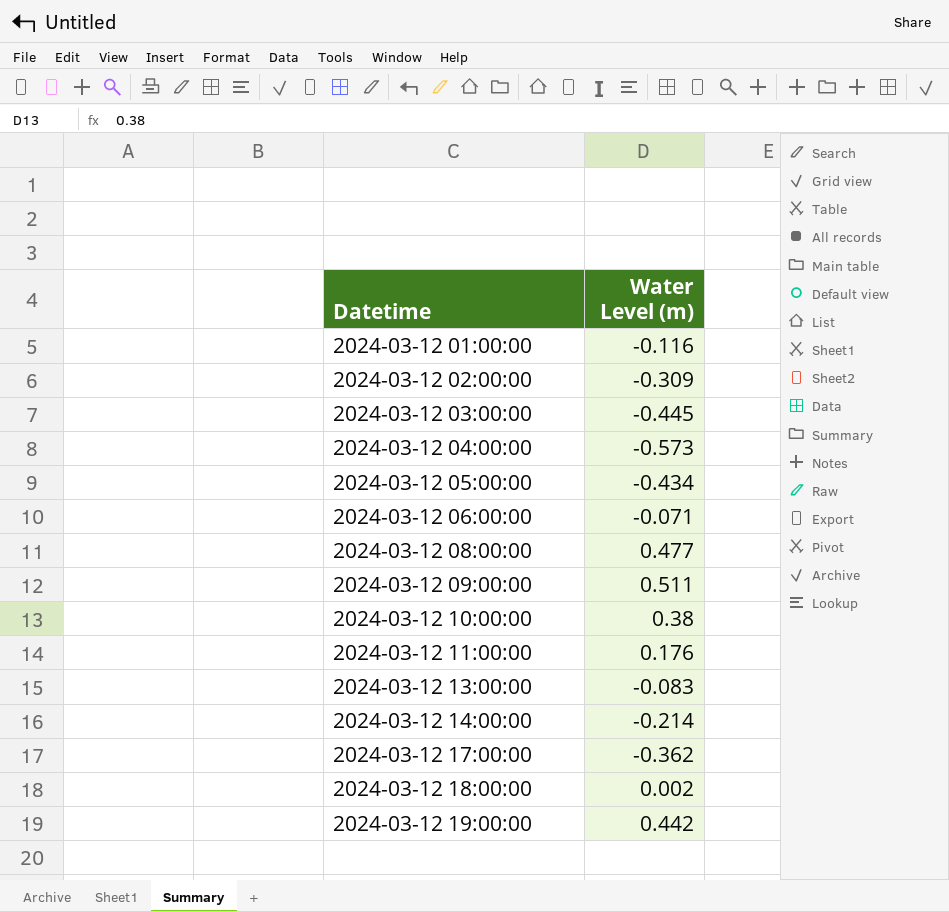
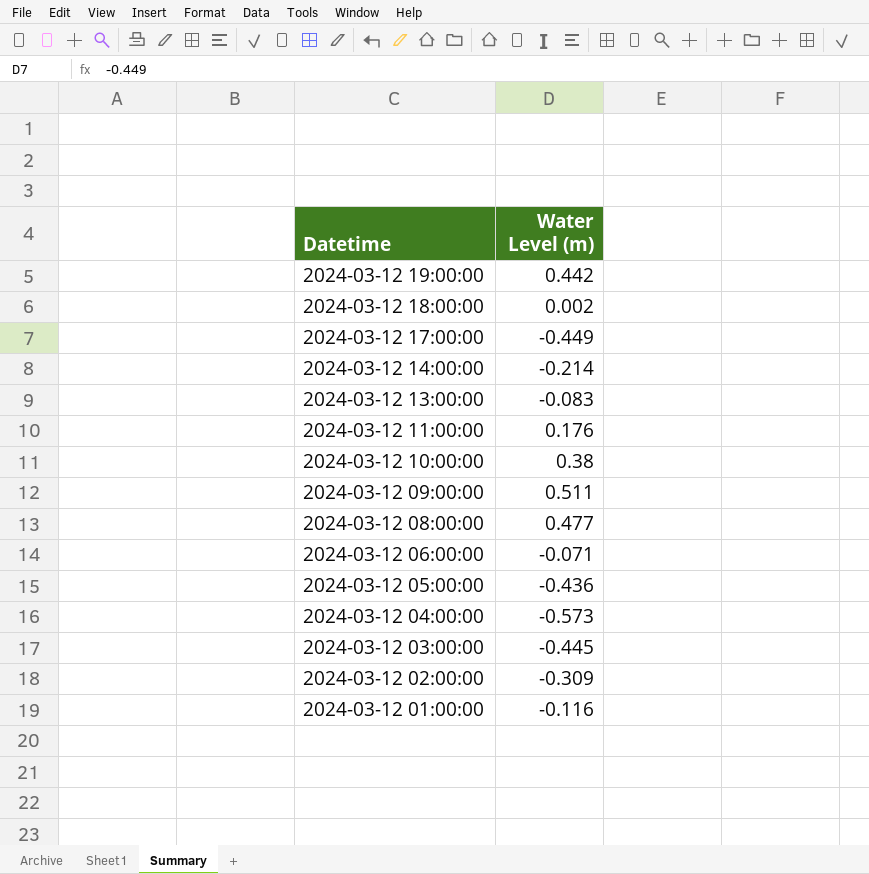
row order: Datetime ascending -> Datetime descending
2024-03-12 17:00:00 | Water Level (m): -0.362 -> -0.449
2024-03-12 05:00:00 | Water Level (m): -0.434 -> -0.436

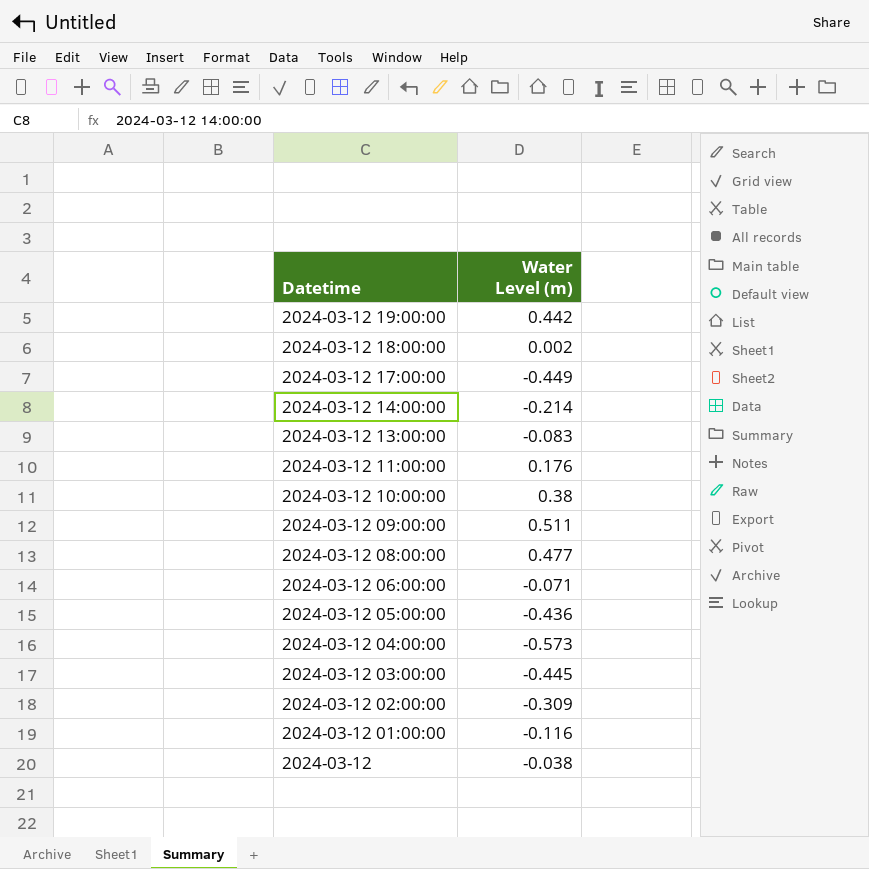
row 2024-03-12: none -> -0.038

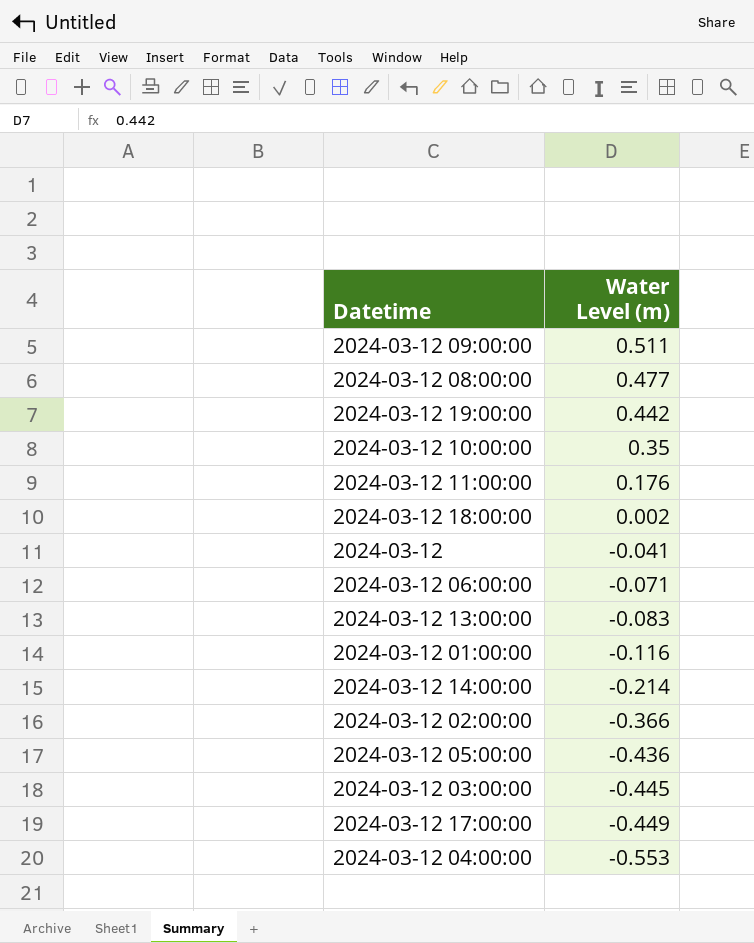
row order: Datetime descending -> Water Level (m) descending
2024-03-12 10:00:00 | Water Level (m): 0.38 -> 0.35
2024-03-12 | Water Level (m): -0.038 -> -0.041
2024-03-12 02:00:00 | Water Level (m): -0.309 -> -0.366
2024-03-12 04:00:00 | Water Level (m): -0.573 -> -0.553

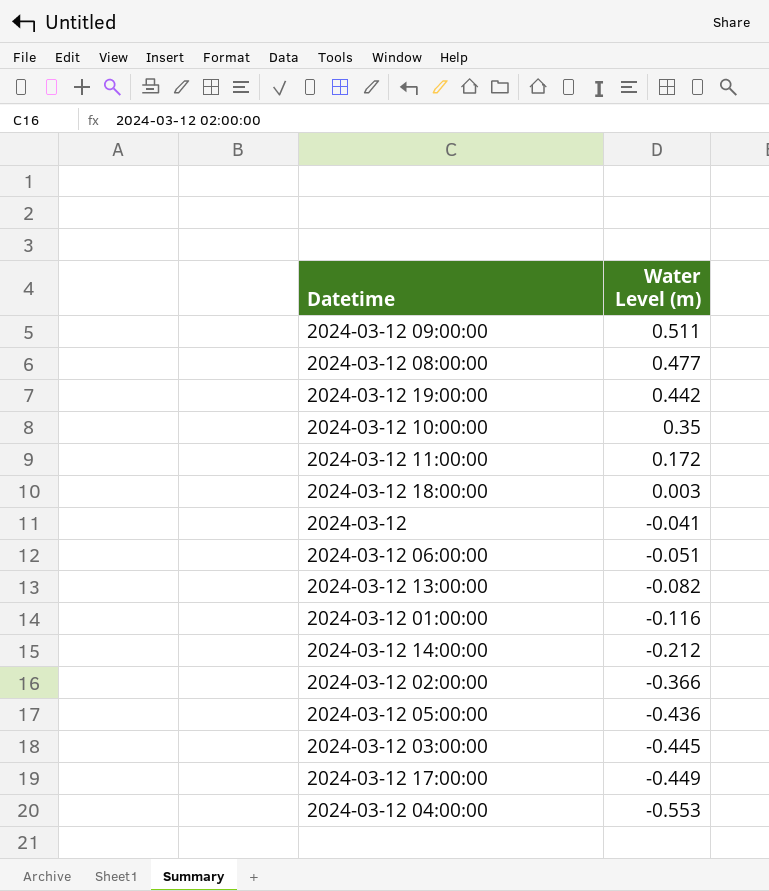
2024-03-12 11:00:00 | Water Level (m): 0.176 -> 0.172
2024-03-12 18:00:00 | Water Level (m): 0.002 -> 0.003
2024-03-12 06:00:00 | Water Level (m): -0.071 -> -0.051
2024-03-12 13:00:00 | Water Level (m): -0.083 -> -0.082
2024-03-12 14:00:00 | Water Level (m): -0.214 -> -0.212

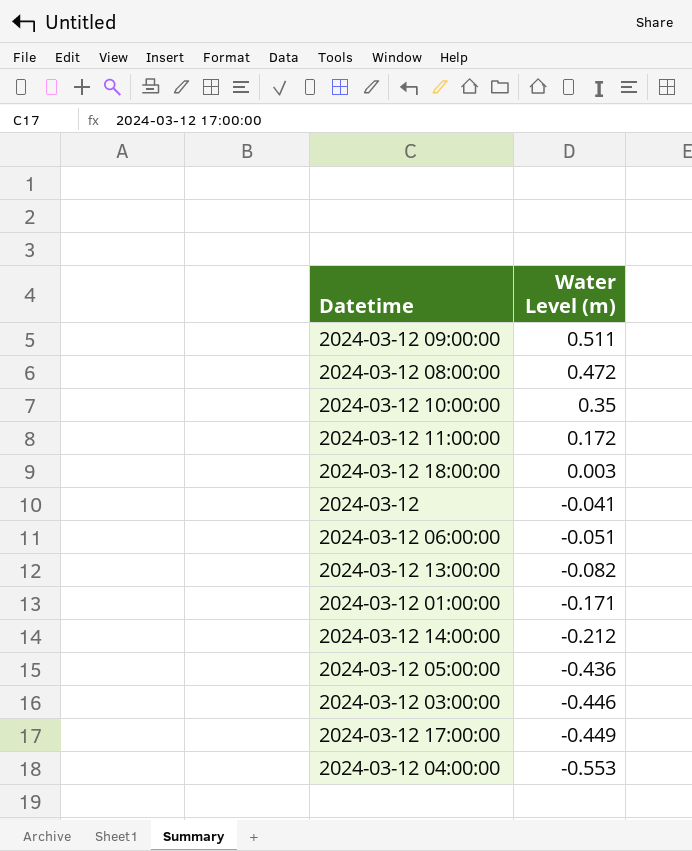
row 2024-03-12 19:00:00: 0.442 -> none
row 2024-03-12 02:00:00: -0.366 -> none
2024-03-12 08:00:00 | Water Level (m): 0.477 -> 0.472
2024-03-12 01:00:00 | Water Level (m): -0.116 -> -0.171
2024-03-12 03:00:00 | Water Level (m): -0.445 -> -0.446

